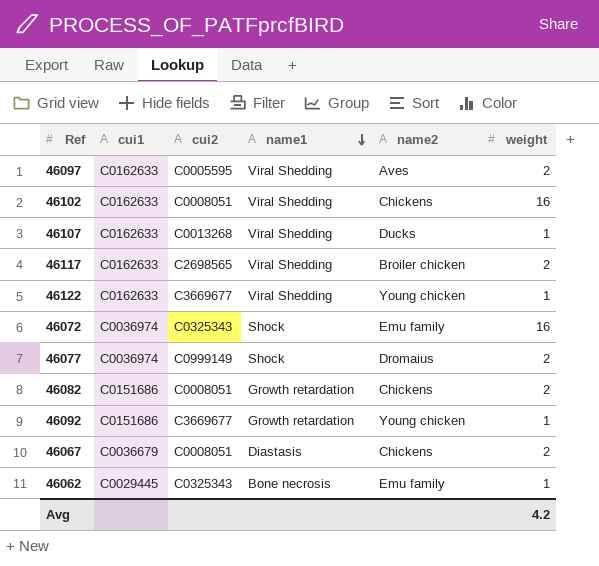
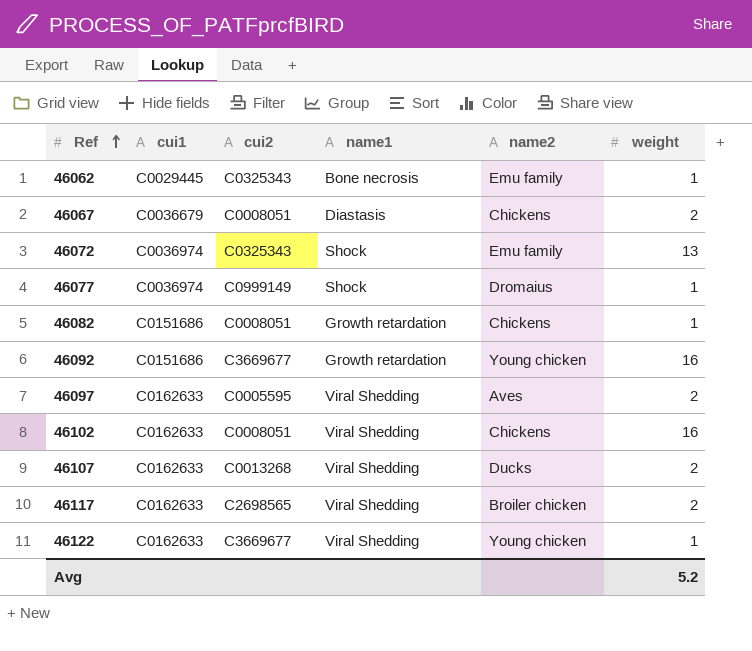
row order: name1 descending -> Ref ascending
46072 | weight: 16 -> 13
46077 | weight: 2 -> 1
46082 | weight: 2 -> 1
46092 | weight: 1 -> 16
46107 | weight: 1 -> 2
Avg | weight: 4.2 -> 5.2

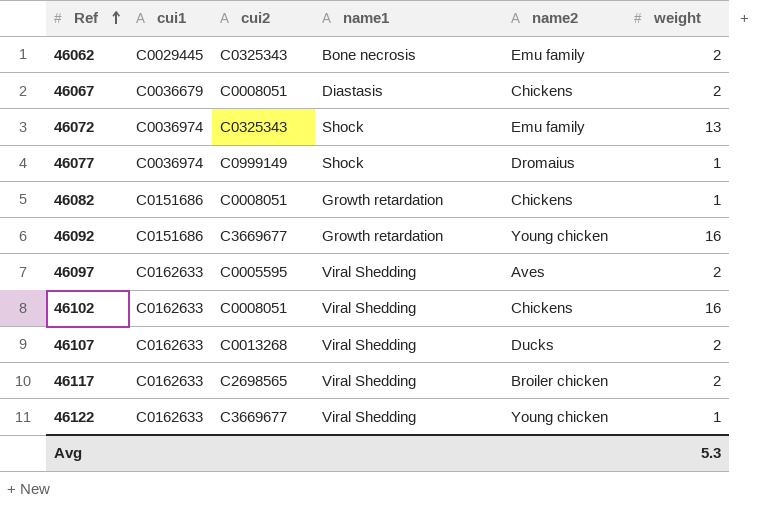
46062 | weight: 1 -> 2
Avg | weight: 5.2 -> 5.3

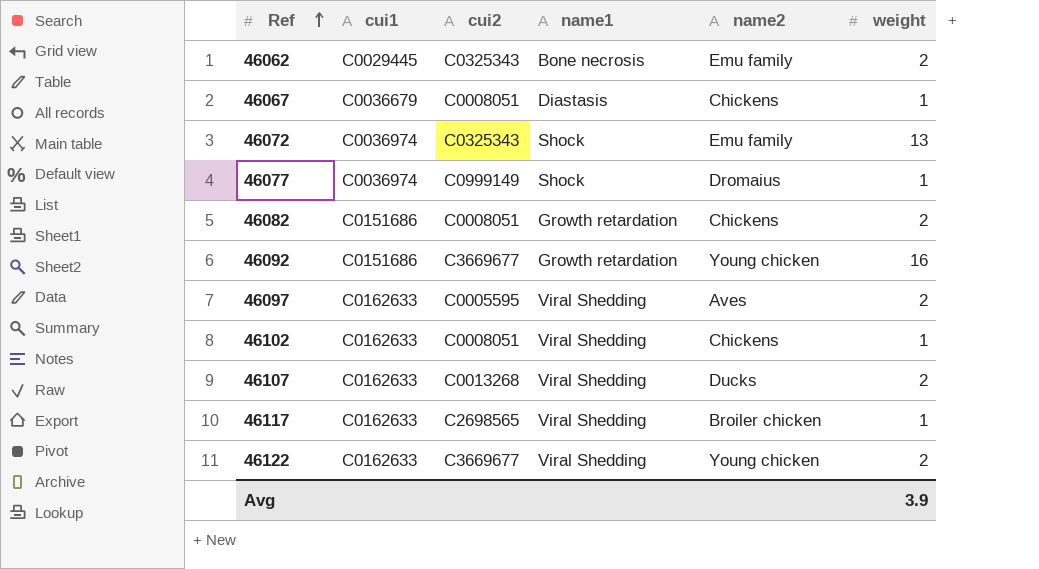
46067 | weight: 2 -> 1
46082 | weight: 1 -> 2
46102 | weight: 16 -> 1
46117 | weight: 2 -> 1
46122 | weight: 1 -> 2
Avg | weight: 5.3 -> 3.9

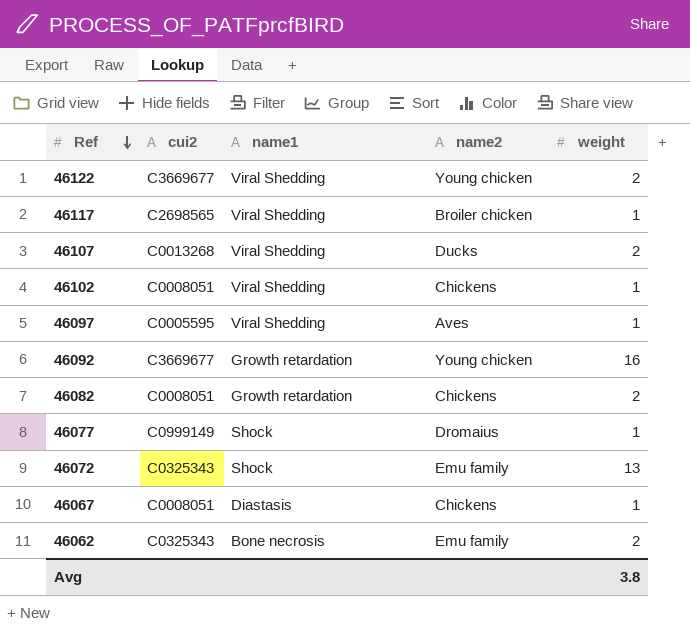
row order: Ref ascending -> Ref descending
column cui1 | position: 2 -> none
46097 | weight: 2 -> 1
Avg | weight: 3.9 -> 3.8

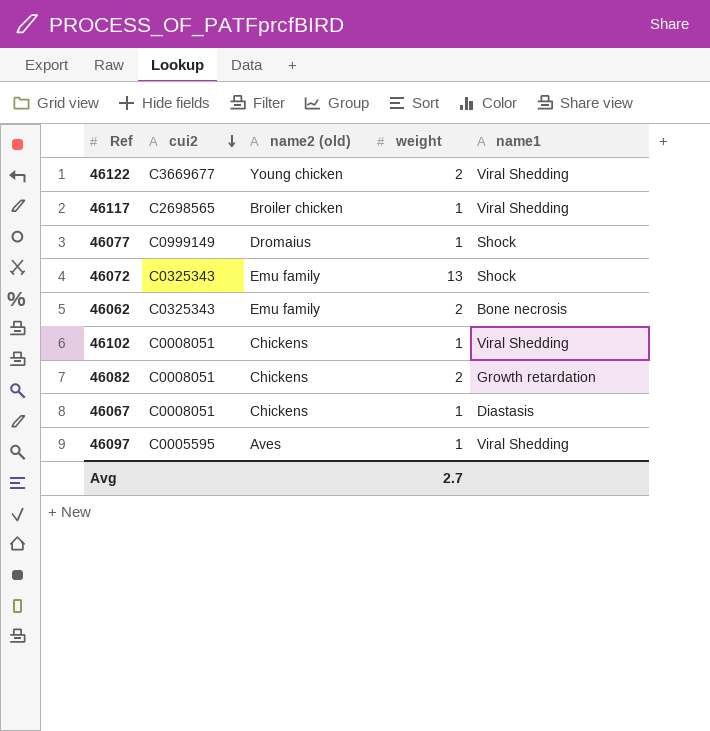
row order: Ref descending -> cui2 descending
column name: name2 -> name2 (old)
column name1 | position: 3 -> 5
row 46107: C0013268 | Viral Shedding | Ducks | 2 -> none
row 46092: C3669677 | Growth retardation | Young chicken | 16 -> none
Avg | weight: 3.8 -> 2.7

